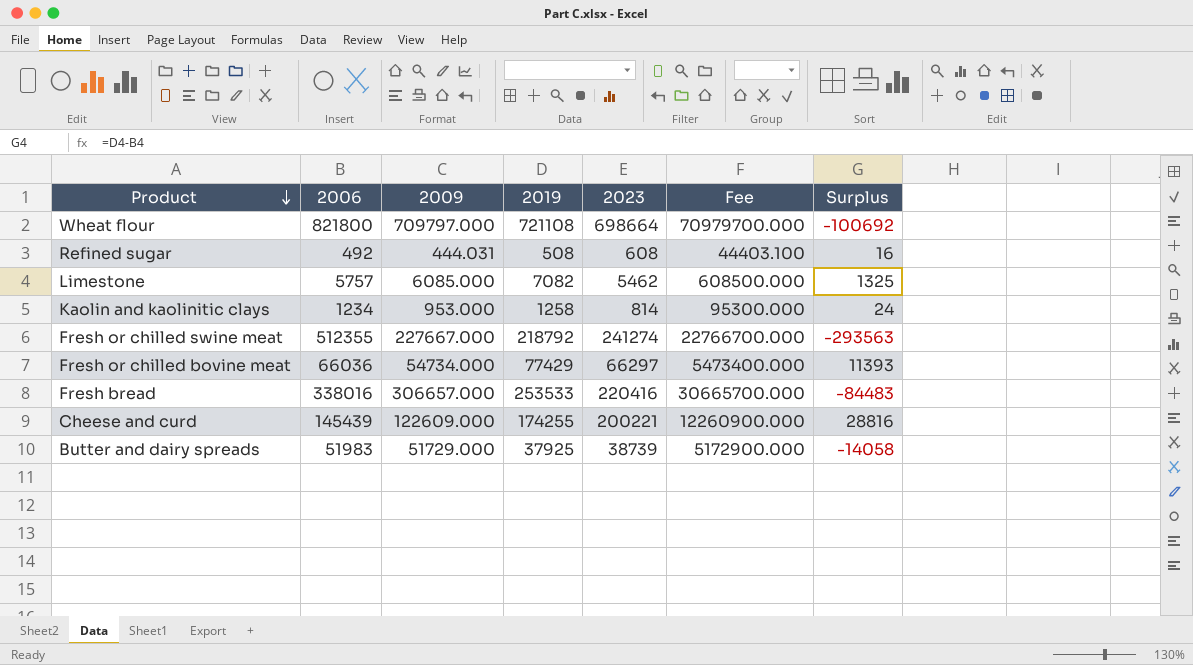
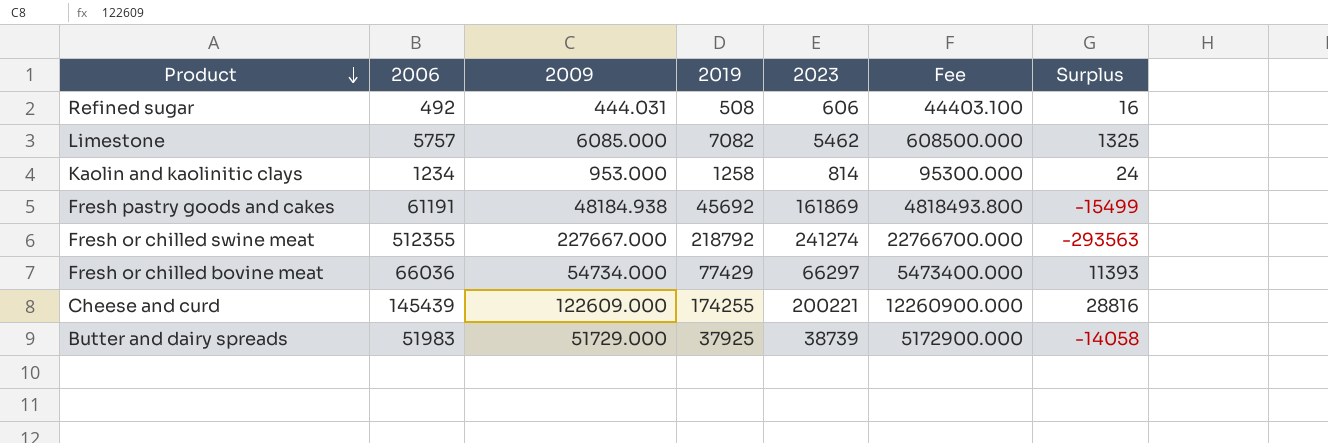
row Wheat flour: 821800 | 709797.000 | 721108 | 698664 | 70979700.000 | -100692 -> none
row Fresh bread: 338016 | 306657.000 | 253533 | 220416 | 30665700.000 | -84483 -> none
Refined sugar | 2023: 608 -> 606
row Fresh pastry goods and cakes: none -> 61191 | 48184.938 | 45692 | 161869 | 4818493.800 | -15499

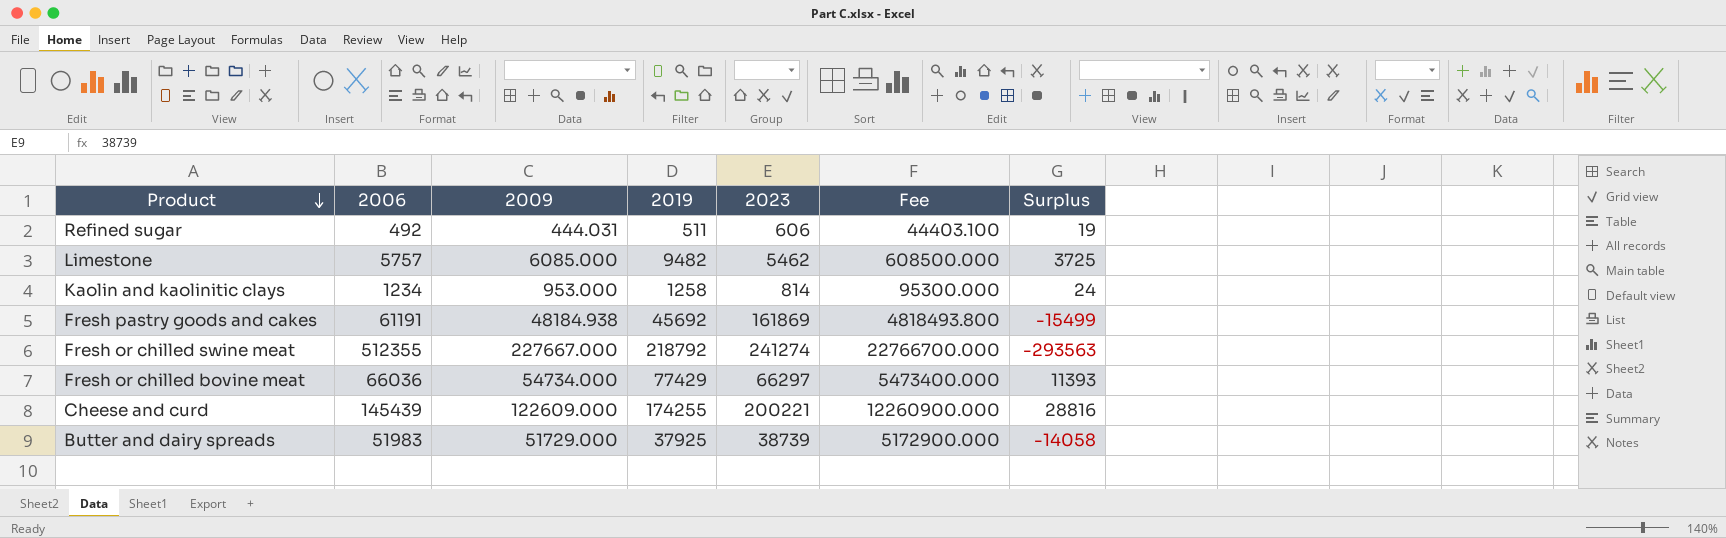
Refined sugar | 2019: 508 -> 511
Refined sugar | Surplus: 16 -> 19
Limestone | 2019: 7082 -> 9482
Limestone | Surplus: 1325 -> 3725

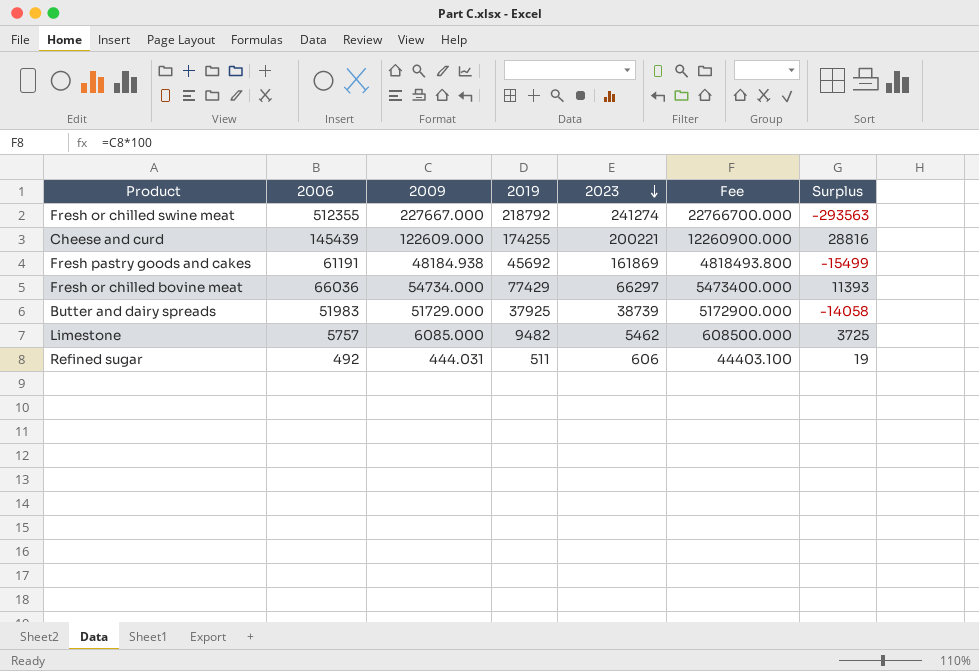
row order: Product descending -> 2023 descending
row Kaolin and kaolinitic clays: 1234 | 953.000 | 1258 | 814 | 95300.000 | 24 -> none

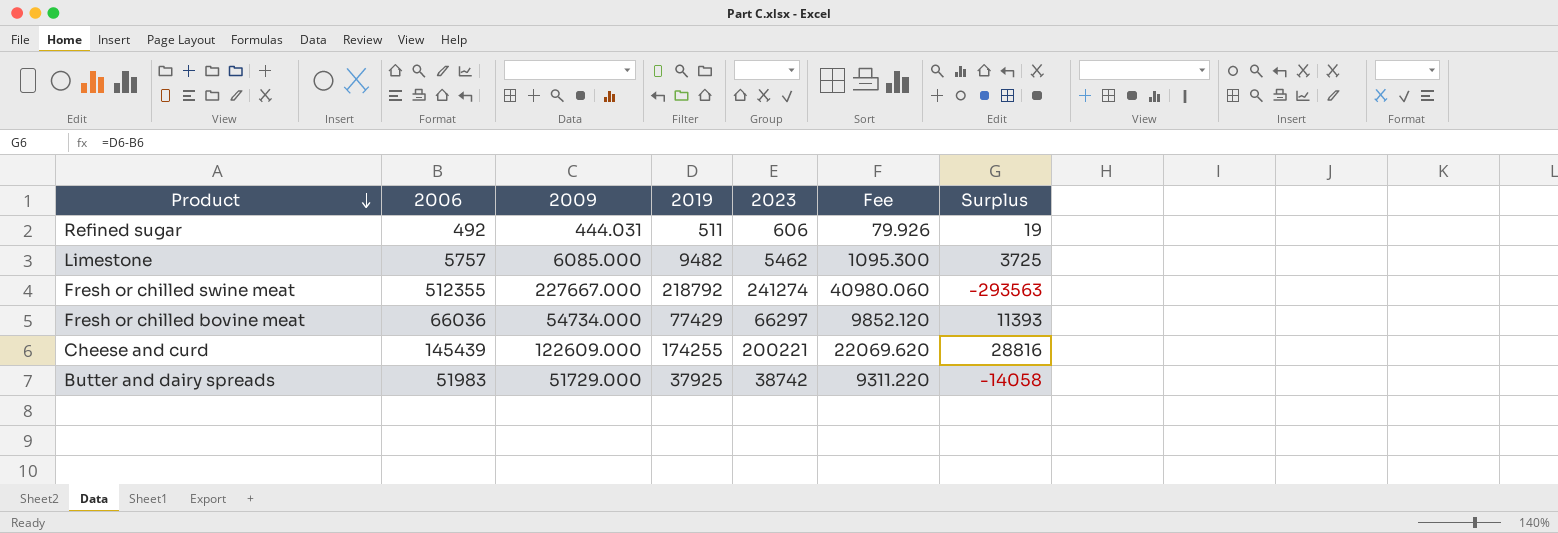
row order: 2023 descending -> Product descending
column Fee | formula: [2009] * 100 -> [2009] * 0.18
row Fresh pastry goods and cakes: 61191 | 48184.938 | 45692 | 161869 | 4818493.800 | -15499 -> none
Butter and dairy spreads | 2023: 38739 -> 38742

